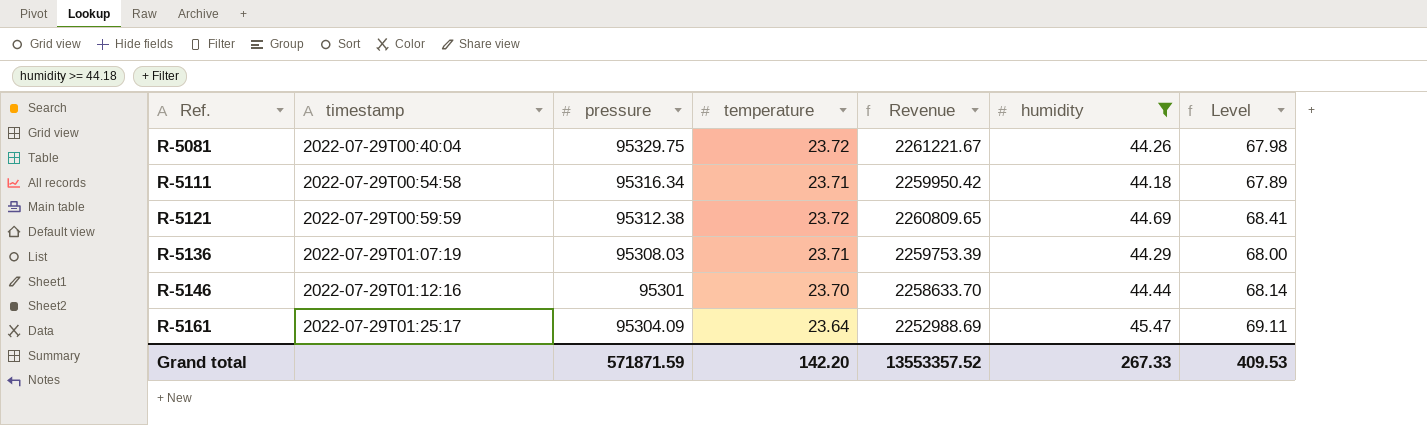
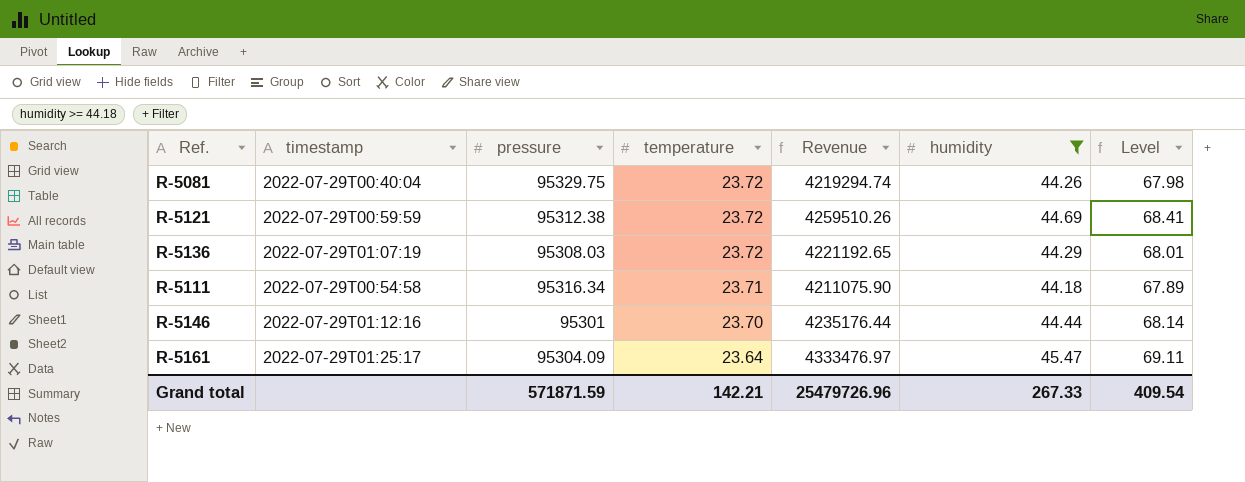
row order: Ref. ascending -> temperature descending
column Revenue | formula: [pressure] * [temperature] -> [pressure] * [humidity]
R-5136 | temperature: 23.71 -> 23.72
R-5136 | Level: 68.00 -> 68.01
Grand total | temperature: 142.20 -> 142.21
Grand total | Revenue: 13553357.52 -> 25479726.96
Grand total | Level: 409.53 -> 409.54

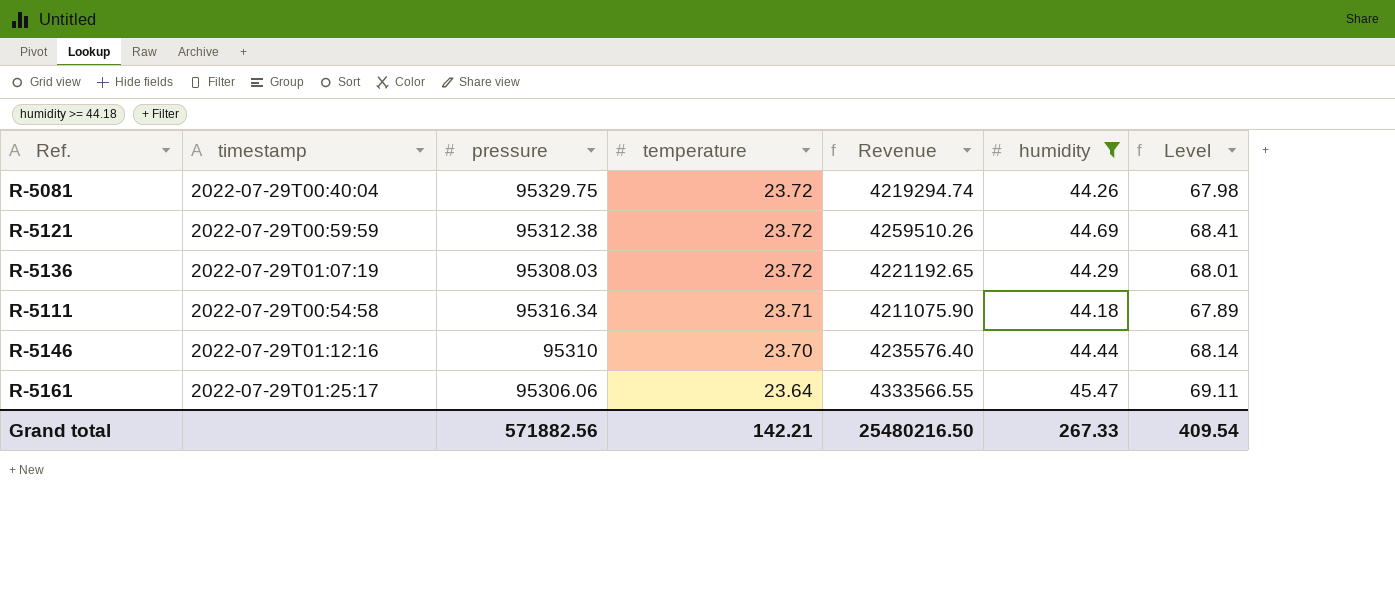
R-5146 | pressure: 95301 -> 95310
R-5146 | Revenue: 4235176.44 -> 4235576.40
R-5161 | pressure: 95304.09 -> 95306.06
R-5161 | Revenue: 4333476.97 -> 4333566.55
Grand total | pressure: 571871.59 -> 571882.56
Grand total | Revenue: 25479726.96 -> 25480216.50

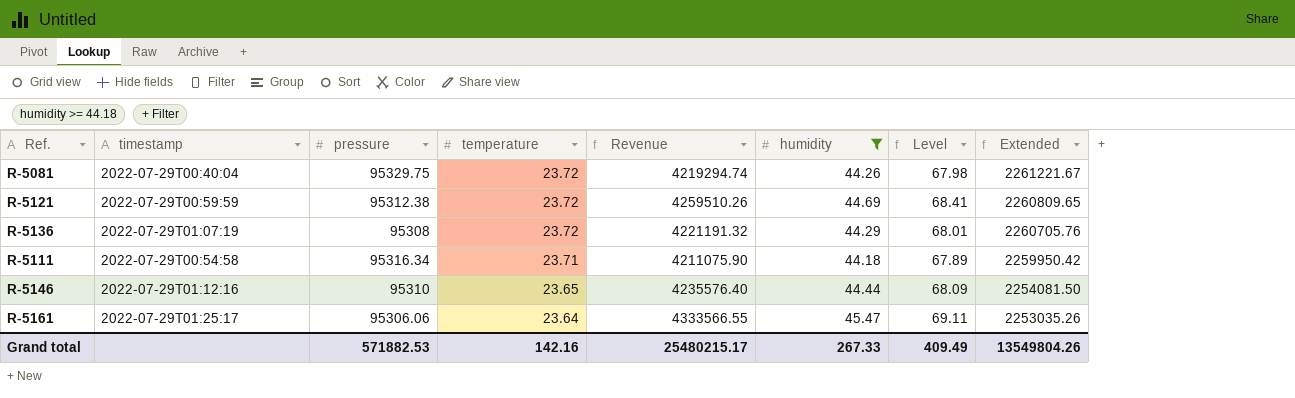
column Extended | formula: none -> [pressure] * [temperature]
R-5136 | pressure: 95308.03 -> 95308
R-5136 | Revenue: 4221192.65 -> 4221191.32
R-5146 | temperature: 23.70 -> 23.65
R-5146 | Level: 68.14 -> 68.09
Grand total | pressure: 571882.56 -> 571882.53
Grand total | temperature: 142.21 -> 142.16
Grand total | Revenue: 25480216.50 -> 25480215.17
Grand total | Level: 409.54 -> 409.49

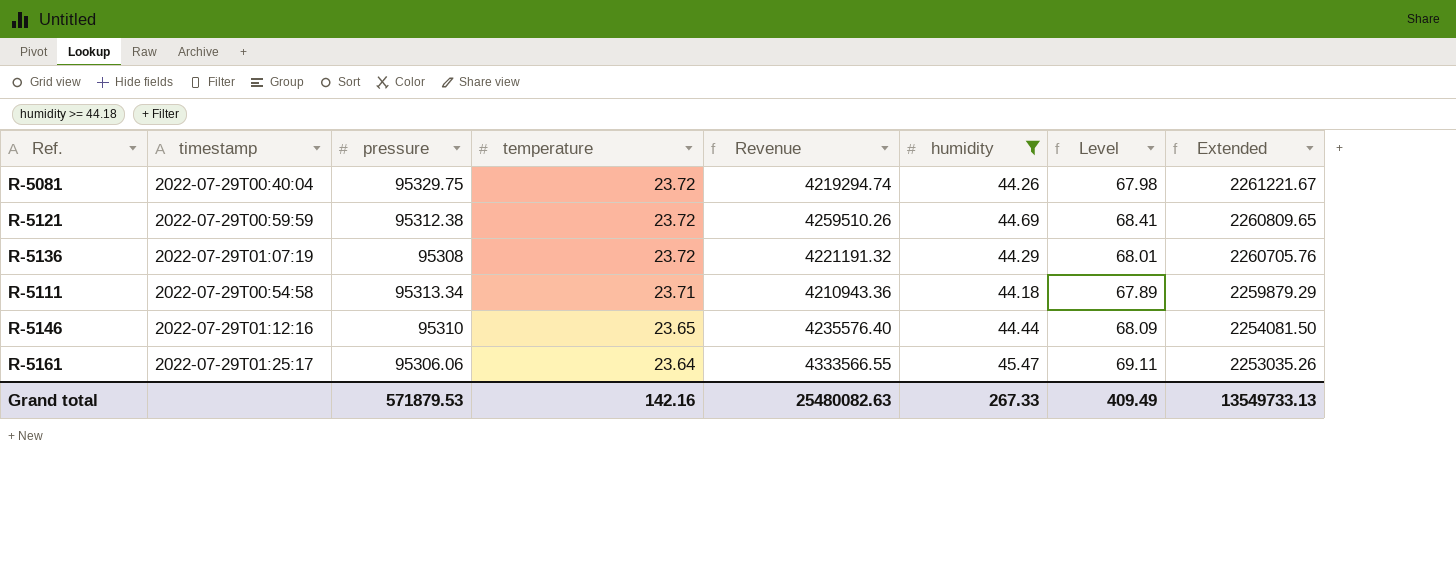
R-5111 | pressure: 95316.34 -> 95313.34
R-5111 | Revenue: 4211075.90 -> 4210943.36
R-5111 | Extended: 2259950.42 -> 2259879.29
Grand total | pressure: 571882.53 -> 571879.53
Grand total | Revenue: 25480215.17 -> 25480082.63
Grand total | Extended: 13549804.26 -> 13549733.13

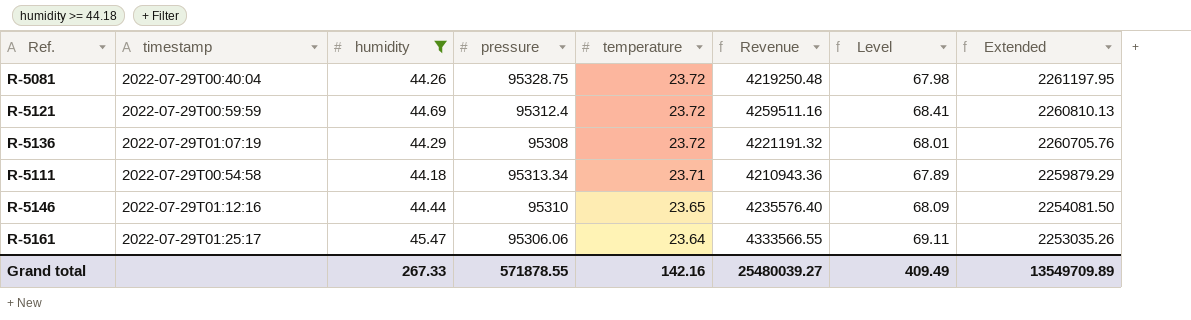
column humidity | position: 6 -> 3
R-5081 | pressure: 95329.75 -> 95328.75
R-5081 | Revenue: 4219294.74 -> 4219250.48
R-5081 | Extended: 2261221.67 -> 2261197.95
R-5121 | pressure: 95312.38 -> 95312.4
R-5121 | Revenue: 4259510.26 -> 4259511.16
R-5121 | Extended: 2260809.65 -> 2260810.13
Grand total | pressure: 571879.53 -> 571878.55
Grand total | Revenue: 25480082.63 -> 25480039.27
Grand total | Extended: 13549733.13 -> 13549709.89

